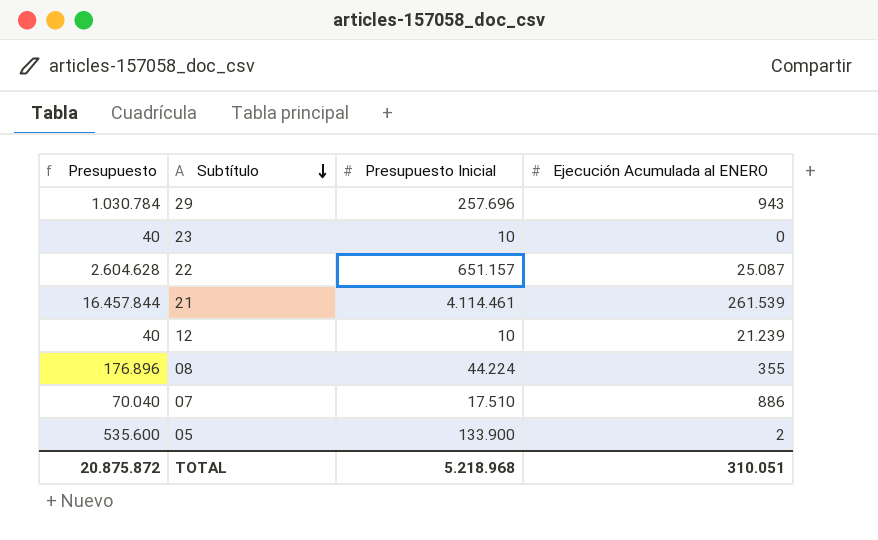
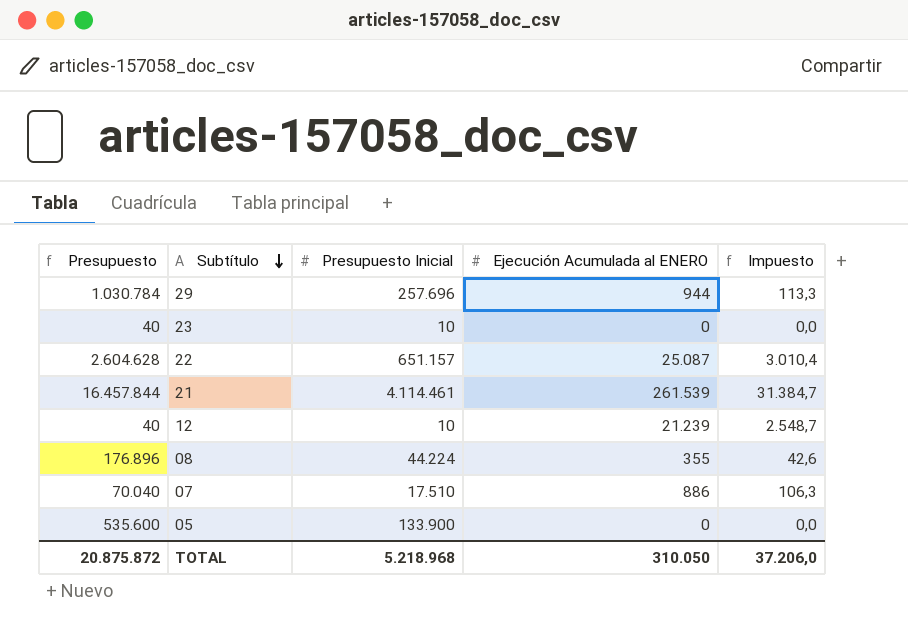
column Impuesto | formula: none -> [Ejecución Acumulada al ENERO] * 0,12
29 | Ejecución Acumulada al ENERO: 943 -> 944
05 | Ejecución Acumulada al ENERO: 2 -> 0
TOTAL | Ejecución Acumulada al ENERO: 310.051 -> 310.050

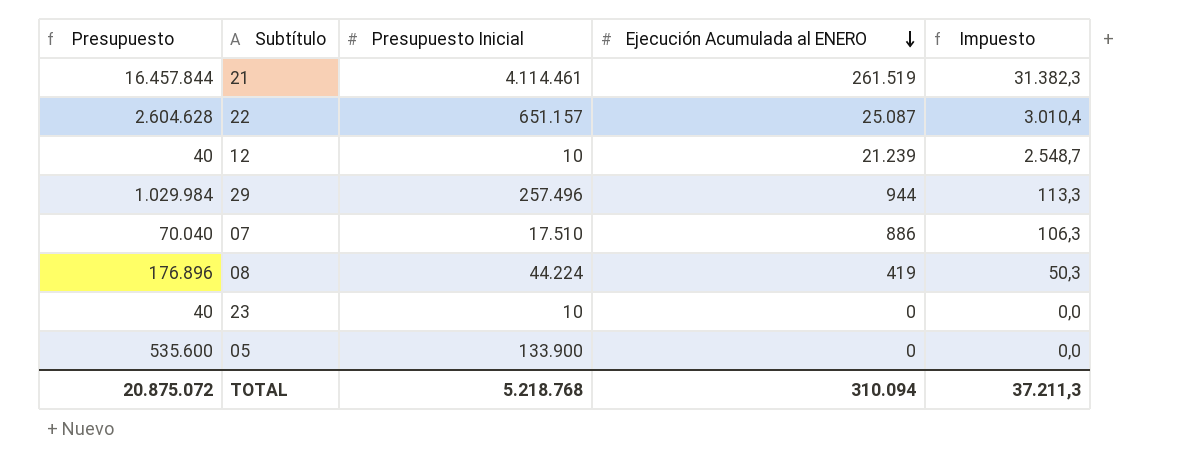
row order: Subtítulo descending -> Ejecución Acumulada al ENERO descending
21 | Ejecución Acumulada al ENERO: 261.539 -> 261.519
21 | Impuesto: 31.384,7 -> 31.382,3
29 | Presupuesto: 1.030.784 -> 1.029.984
29 | Presupuesto Inicial: 257.696 -> 257.496
08 | Ejecución Acumulada al ENERO: 355 -> 419
08 | Impuesto: 42,6 -> 50,3
TOTAL | Presupuesto: 20.875.872 -> 20.875.072
TOTAL | Presupuesto Inicial: 5.218.968 -> 5.218.768
TOTAL | Ejecución Acumulada al ENERO: 310.050 -> 310.094
TOTAL | Impuesto: 37.206,0 -> 37.211,3

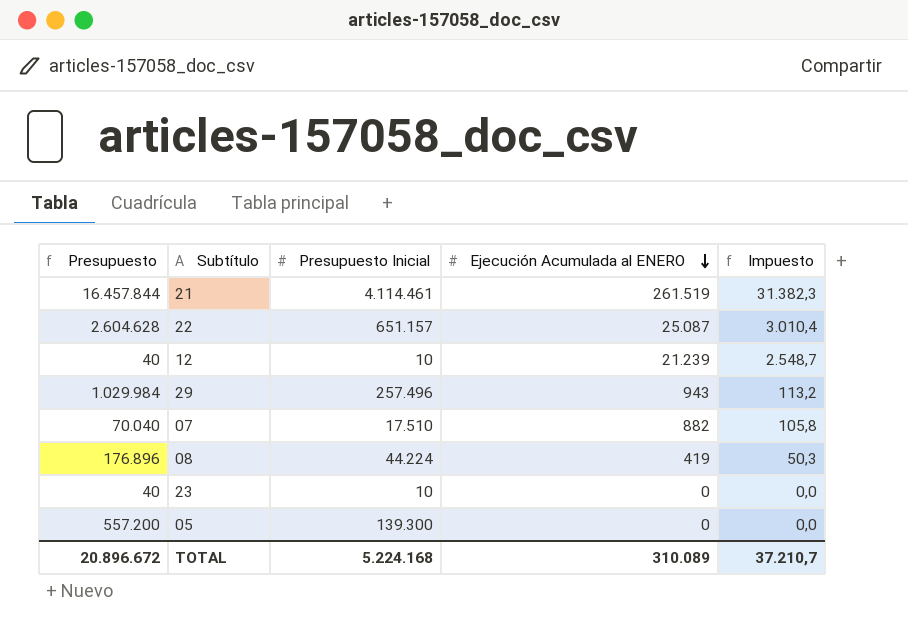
29 | Ejecución Acumulada al ENERO: 944 -> 943
29 | Impuesto: 113,3 -> 113,2
07 | Ejecución Acumulada al ENERO: 886 -> 882
07 | Impuesto: 106,3 -> 105,8
05 | Presupuesto: 535.600 -> 557.200
05 | Presupuesto Inicial: 133.900 -> 139.300
TOTAL | Presupuesto: 20.875.072 -> 20.896.672
TOTAL | Presupuesto Inicial: 5.218.768 -> 5.224.168
TOTAL | Ejecución Acumulada al ENERO: 310.094 -> 310.089
TOTAL | Impuesto: 37.211,3 -> 37.210,7

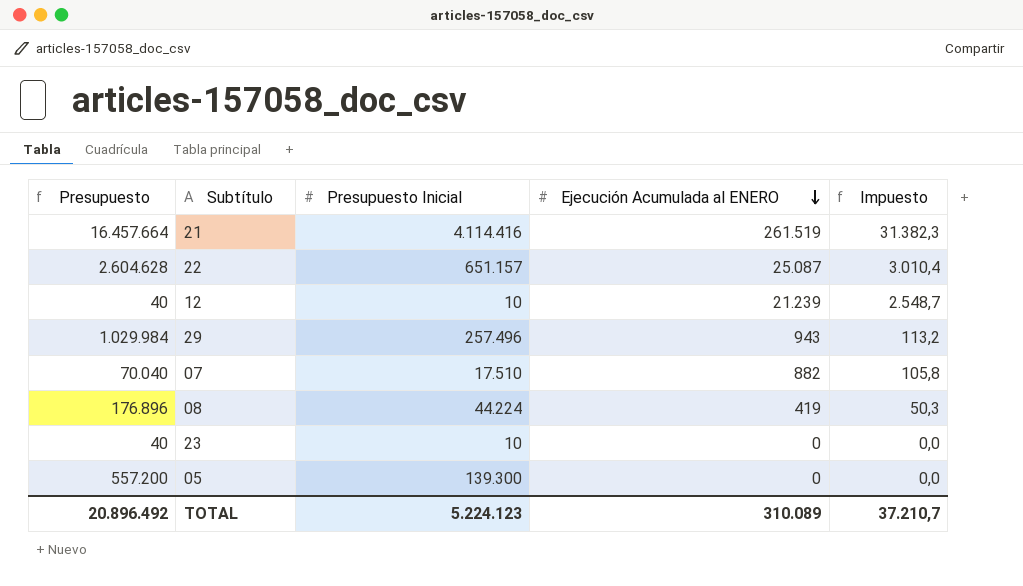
21 | Presupuesto: 16.457.844 -> 16.457.664
21 | Presupuesto Inicial: 4.114.461 -> 4.114.416
TOTAL | Presupuesto: 20.896.672 -> 20.896.492
TOTAL | Presupuesto Inicial: 5.224.168 -> 5.224.123

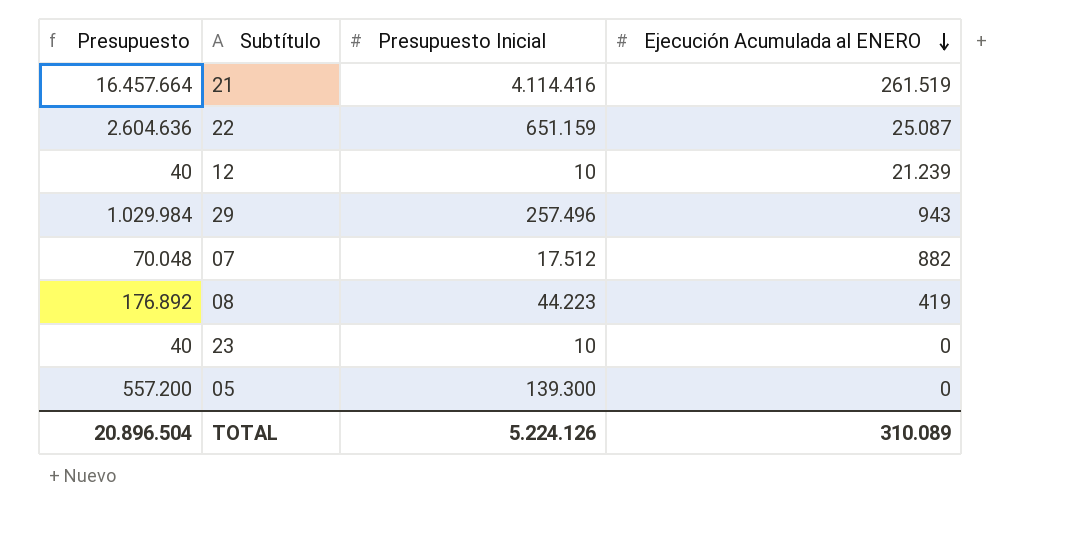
column Impuesto | formula: [Ejecución Acumulada al ENERO] * 0,12 -> none
22 | Presupuesto: 2.604.628 -> 2.604.636
22 | Presupuesto Inicial: 651.157 -> 651.159
07 | Presupuesto: 70.040 -> 70.048
07 | Presupuesto Inicial: 17.510 -> 17.512
08 | Presupuesto: 176.896 -> 176.892
08 | Presupuesto Inicial: 44.224 -> 44.223
TOTAL | Presupuesto: 20.896.492 -> 20.896.504
TOTAL | Presupuesto Inicial: 5.224.123 -> 5.224.126

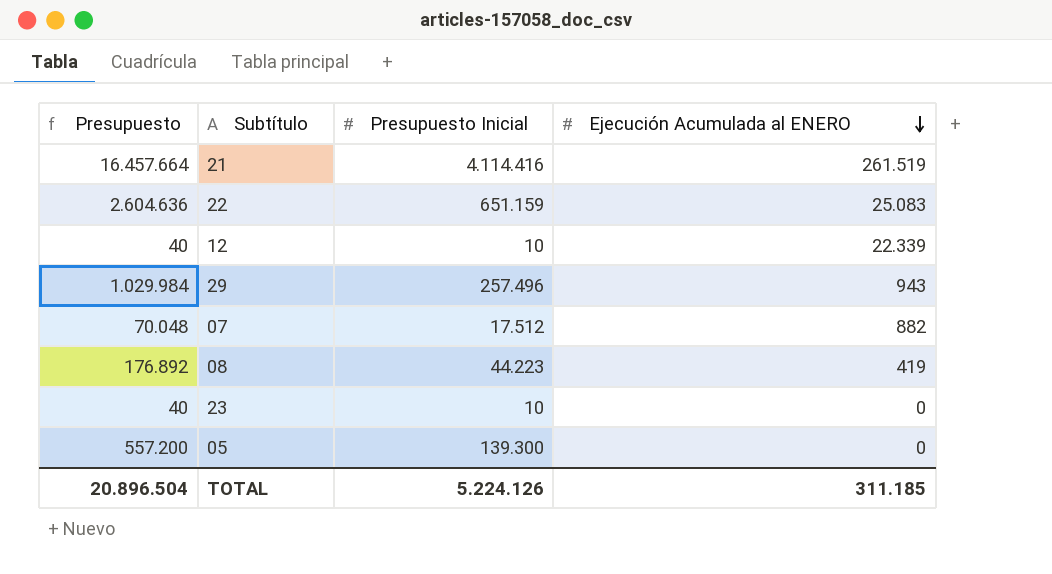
22 | Ejecución Acumulada al ENERO: 25.087 -> 25.083
12 | Ejecución Acumulada al ENERO: 21.239 -> 22.339
TOTAL | Ejecución Acumulada al ENERO: 310.089 -> 311.185

